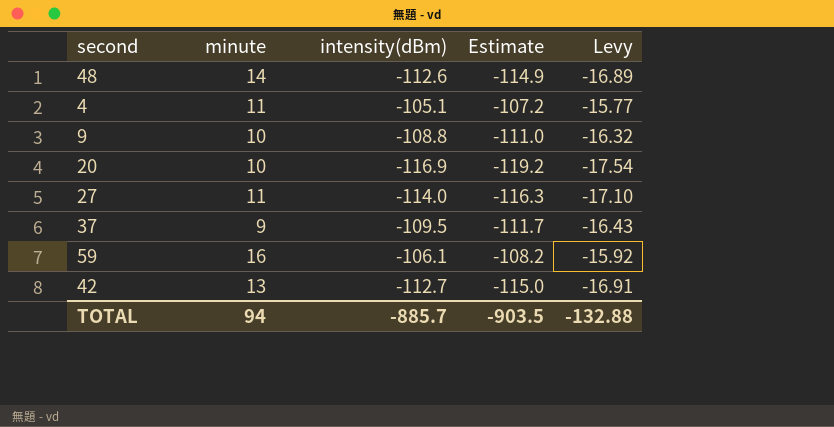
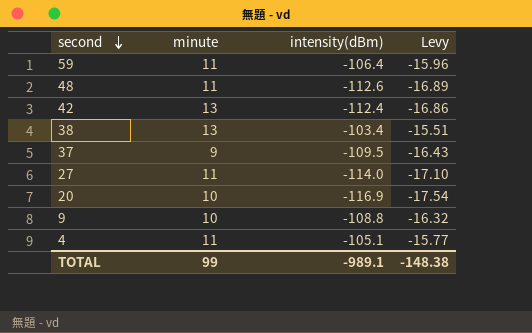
row order: none -> second descending
column Estimate | formula: [intensity(dBm)] * 1.02 -> none
59 | minute: 16 -> 11
59 | intensity(dBm): -106.1 -> -106.4
59 | Levy: -15.92 -> -15.96
48 | minute: 14 -> 11
42 | intensity(dBm): -112.7 -> -112.4
42 | Levy: -16.91 -> -16.86
row 38: none -> 13 | -103.4 | -15.51
TOTAL | minute: 94 -> 99
TOTAL | intensity(dBm): -885.7 -> -989.1
TOTAL | Levy: -132.88 -> -148.38

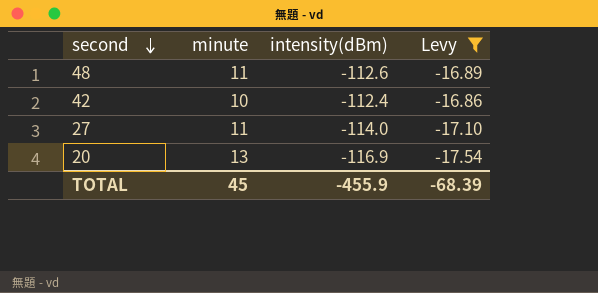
filter: none -> Levy <= -16.86
42 | minute: 13 -> 10
20 | minute: 10 -> 13
TOTAL | minute: 99 -> 45
TOTAL | intensity(dBm): -989.1 -> -455.9
TOTAL | Levy: -148.38 -> -68.39

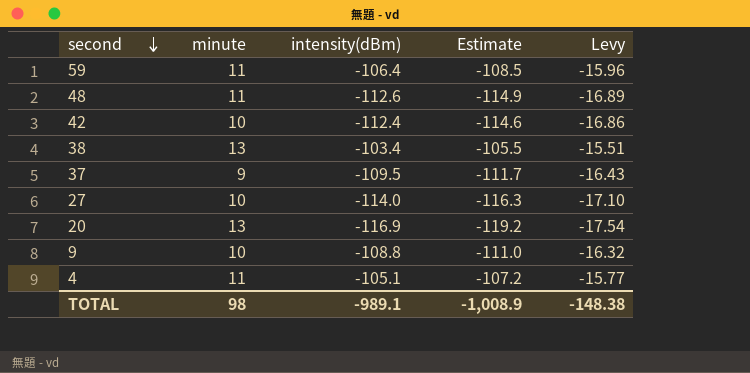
filter: Levy <= -16.86 -> none
column Estimate | formula: none -> [intensity(dBm)] * 1.02
27 | minute: 11 -> 10
TOTAL | minute: 45 -> 98
TOTAL | intensity(dBm): -455.9 -> -989.1
TOTAL | Levy: -68.39 -> -148.38

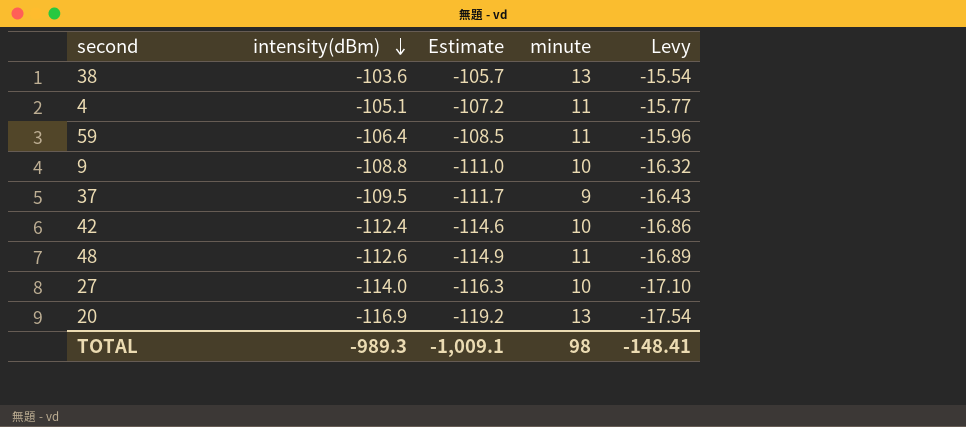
row order: second descending -> intensity(dBm) descending
column minute | position: 2 -> 4
38 | intensity(dBm): -103.4 -> -103.6
38 | Estimate: -105.5 -> -105.7
38 | Levy: -15.51 -> -15.54
TOTAL | intensity(dBm): -989.1 -> -989.3
TOTAL | Estimate: -1,008.9 -> -1,009.1
TOTAL | Levy: -148.38 -> -148.41

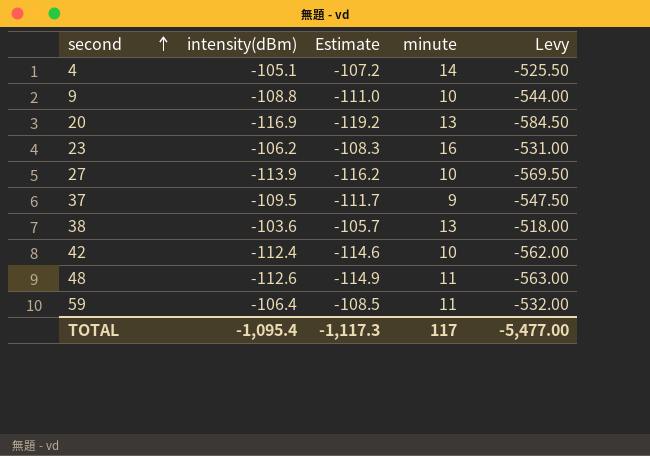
row order: intensity(dBm) descending -> second ascending
column Levy | formula: [intensity(dBm)] * 0.15 -> [intensity(dBm)] * 5
4 | minute: 11 -> 14
row 23: none -> -106.2 | -108.3 | 16 | -531.00
27 | intensity(dBm): -114.0 -> -113.9
27 | Estimate: -116.3 -> -116.2
TOTAL | intensity(dBm): -989.3 -> -1,095.4
TOTAL | Estimate: -1,009.1 -> -1,117.3
TOTAL | minute: 98 -> 117
TOTAL | Levy: -148.41 -> -5,477.00

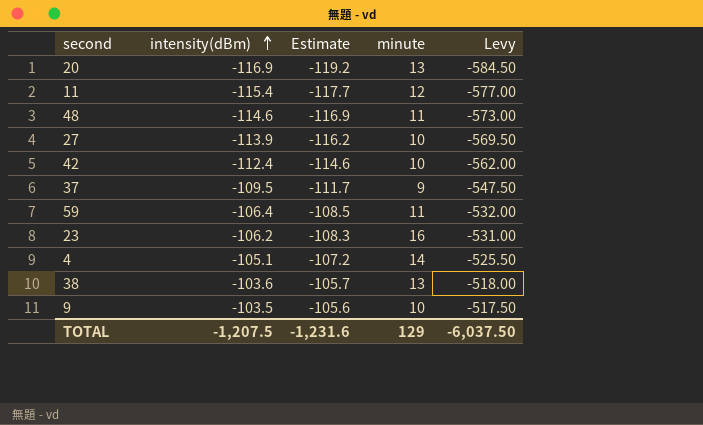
row order: second ascending -> intensity(dBm) ascending
row 11: none -> -115.4 | -117.7 | 12 | -577.00
48 | intensity(dBm): -112.6 -> -114.6
48 | Estimate: -114.9 -> -116.9
48 | Levy: -563.00 -> -573.00
9 | intensity(dBm): -108.8 -> -103.5
9 | Estimate: -111.0 -> -105.6
9 | Levy: -544.00 -> -517.50
TOTAL | intensity(dBm): -1,095.4 -> -1,207.5
TOTAL | Estimate: -1,117.3 -> -1,231.6
TOTAL | minute: 117 -> 129
TOTAL | Levy: -5,477.00 -> -6,037.50

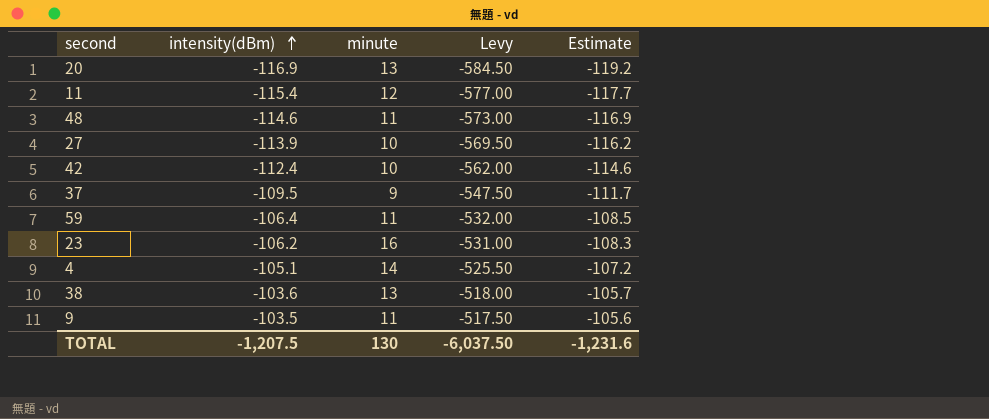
column Estimate | position: 3 -> 5
9 | minute: 10 -> 11
TOTAL | minute: 129 -> 130

